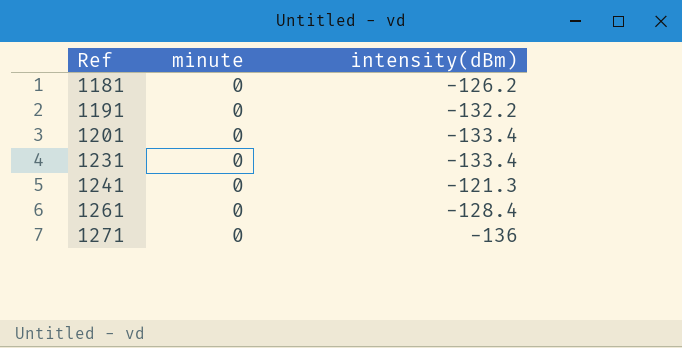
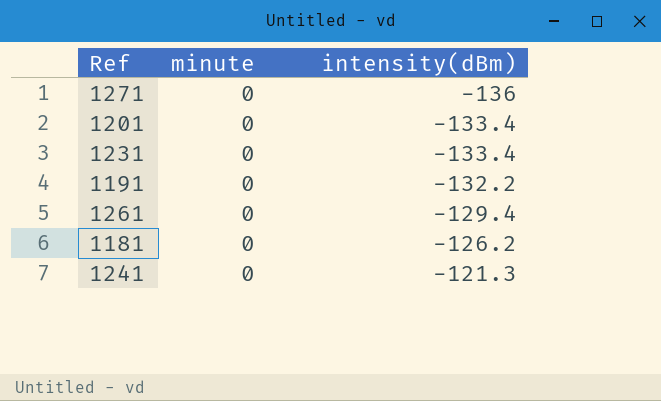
row order: Ref ascending -> intensity(dBm) ascending
1261 | intensity(dBm): -128.4 -> -129.4

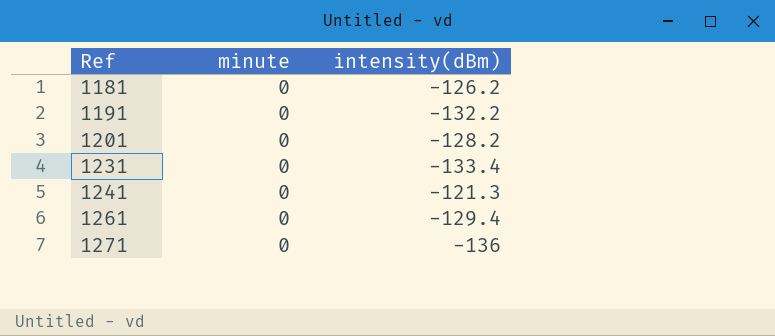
row order: intensity(dBm) ascending -> Ref ascending
1201 | intensity(dBm): -133.4 -> -128.2

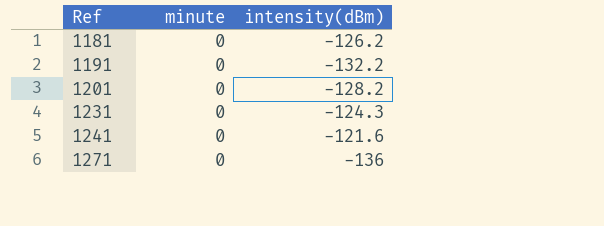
row 1261: 0 | -129.4 -> none
1231 | intensity(dBm): -133.4 -> -124.3
1241 | intensity(dBm): -121.3 -> -121.6

